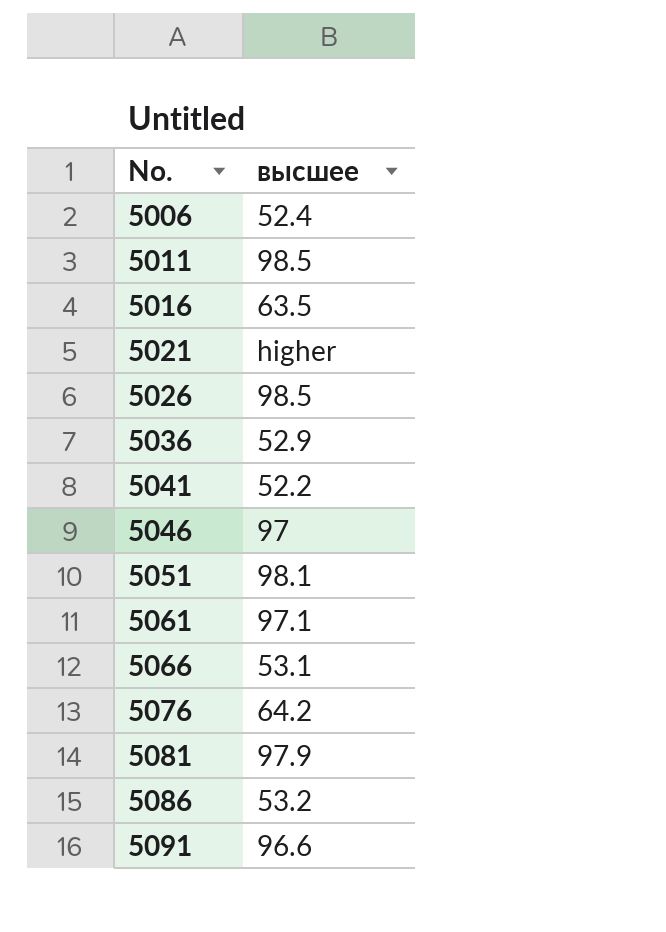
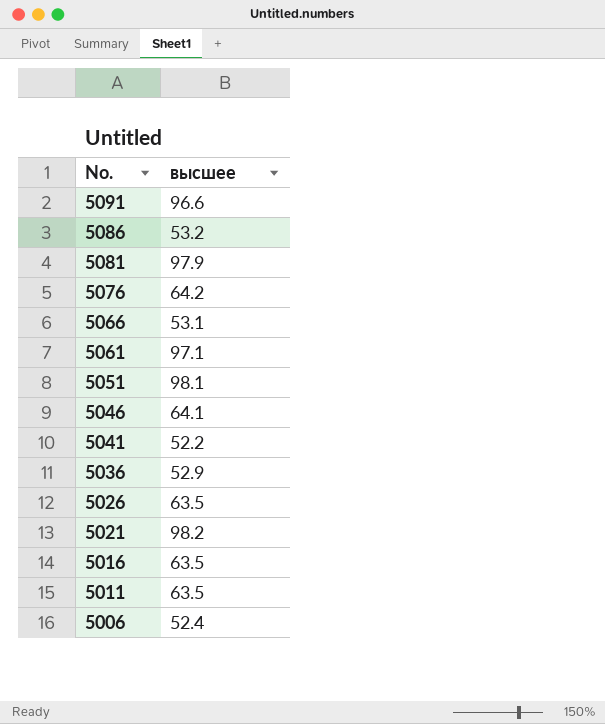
row order: No. ascending -> No. descending
5046 | высшее: 97 -> 64.1
5026 | высшее: 98.5 -> 63.5
5021 | высшее: higher -> 98.2
5011 | высшее: 98.5 -> 63.5

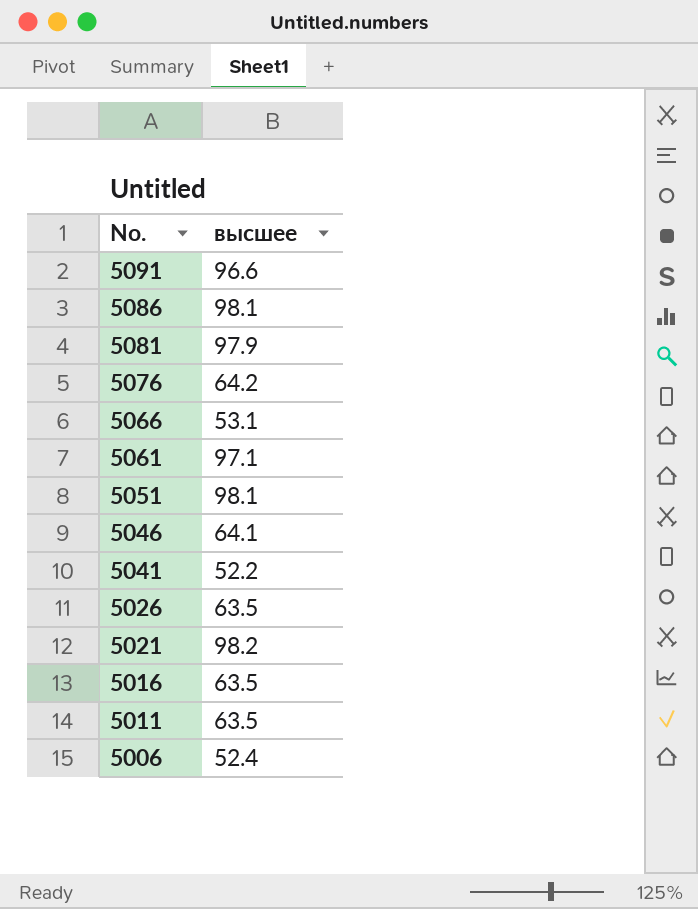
row 5036: 52.9 -> none
5086 | высшее: 53.2 -> 98.1

